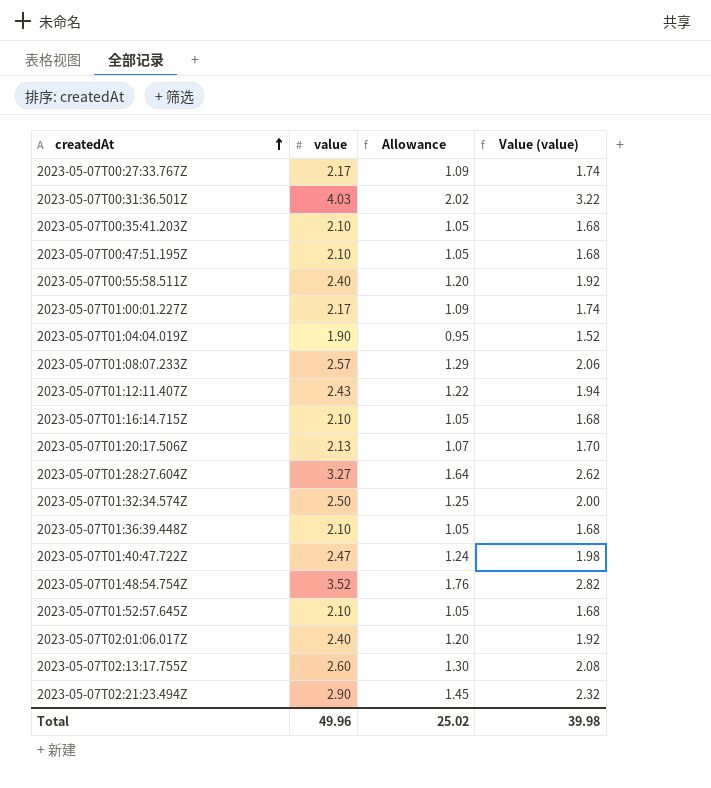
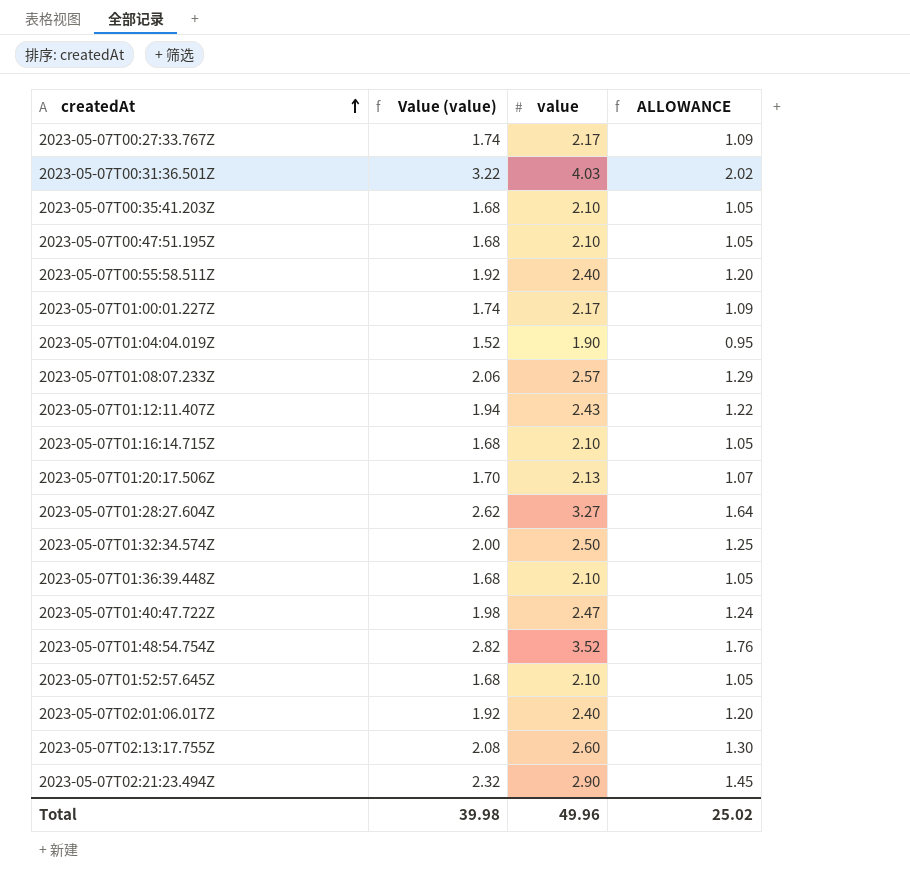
column Value (value) | position: 4 -> 2
column name: Allowance -> ALLOWANCE

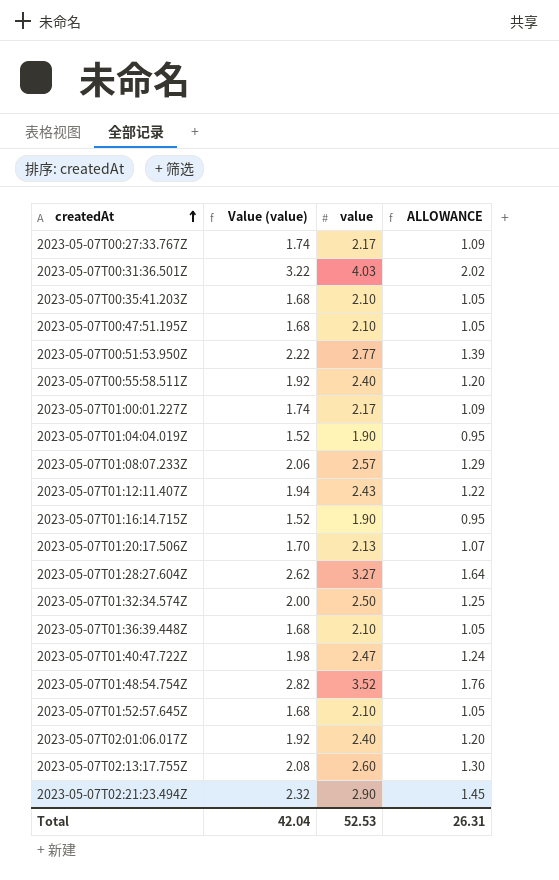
row 2023-05-07T00:51:53.950Z: none -> 2.22 | 2.77 | 1.39
2023-05-07T01:16:14.715Z | Value (value): 1.68 -> 1.52
2023-05-07T01:16:14.715Z | value: 2.10 -> 1.90
2023-05-07T01:16:14.715Z | ALLOWANCE: 1.05 -> 0.95
Total | Value (value): 39.98 -> 42.04
Total | value: 49.96 -> 52.53
Total | ALLOWANCE: 25.02 -> 26.31

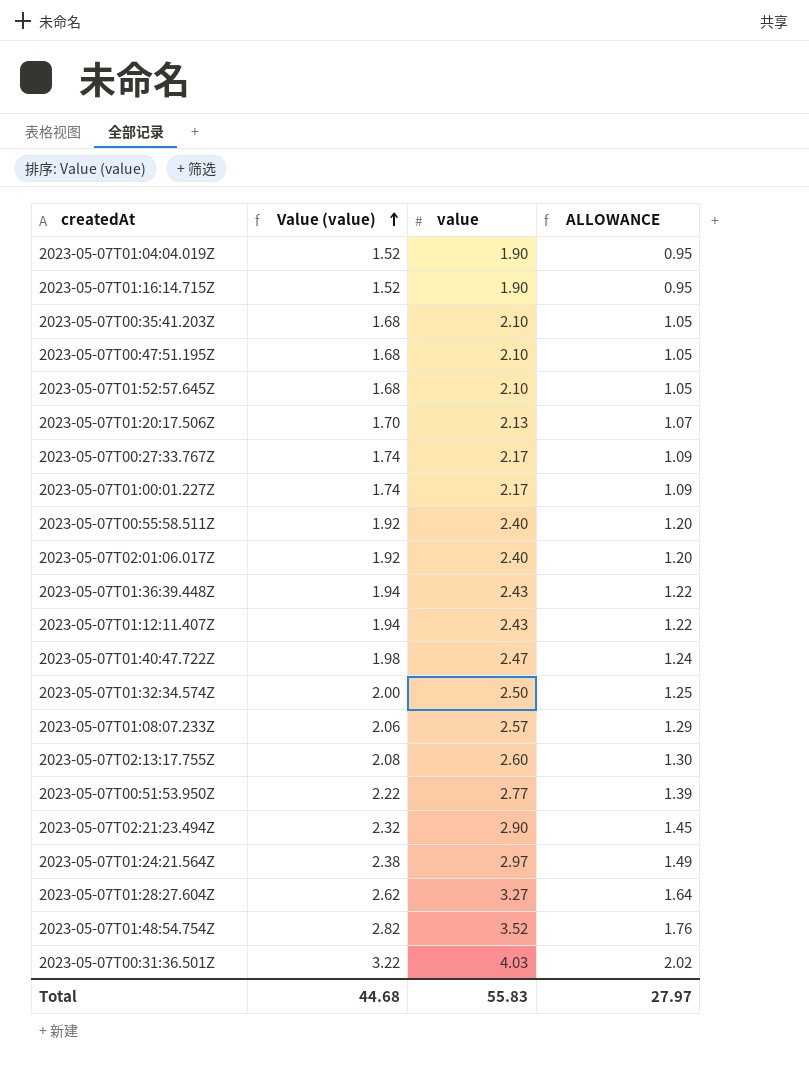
row order: createdAt ascending -> Value (value) ascending
2023-05-07T01:36:39.448Z | Value (value): 1.68 -> 1.94
2023-05-07T01:36:39.448Z | value: 2.10 -> 2.43
2023-05-07T01:36:39.448Z | ALLOWANCE: 1.05 -> 1.22
row 2023-05-07T01:24:21.564Z: none -> 2.38 | 2.97 | 1.49
Total | Value (value): 42.04 -> 44.68
Total | value: 52.53 -> 55.83
Total | ALLOWANCE: 26.31 -> 27.97

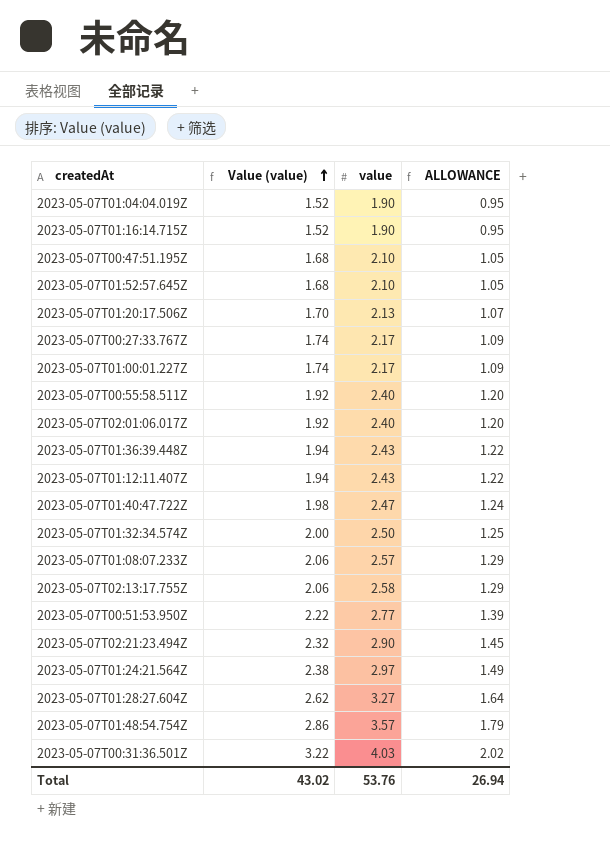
row 2023-05-07T00:35:41.203Z: 1.68 | 2.10 | 1.05 -> none
2023-05-07T02:13:17.755Z | Value (value): 2.08 -> 2.06
2023-05-07T02:13:17.755Z | value: 2.60 -> 2.58
2023-05-07T02:13:17.755Z | ALLOWANCE: 1.30 -> 1.29
2023-05-07T01:48:54.754Z | Value (value): 2.82 -> 2.86
2023-05-07T01:48:54.754Z | value: 3.52 -> 3.57
2023-05-07T01:48:54.754Z | ALLOWANCE: 1.76 -> 1.79
Total | Value (value): 44.68 -> 43.02
Total | value: 55.83 -> 53.76
Total | ALLOWANCE: 27.97 -> 26.94

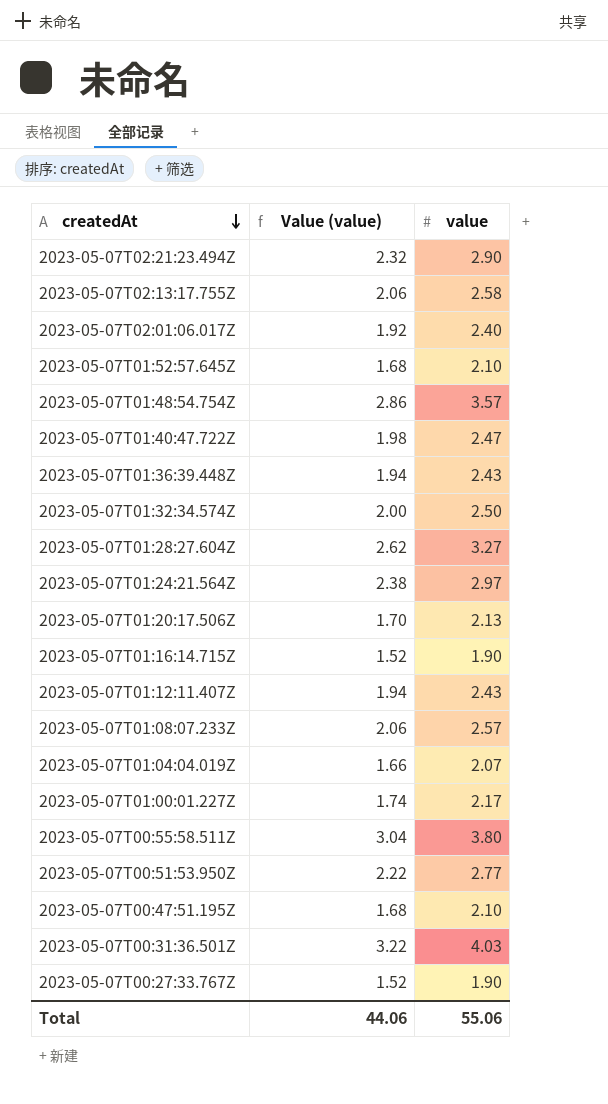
row order: Value (value) ascending -> createdAt descending
column ALLOWANCE | formula: [value] * 0.5 -> none
2023-05-07T01:04:04.019Z | Value (value): 1.52 -> 1.66
2023-05-07T01:04:04.019Z | value: 1.90 -> 2.07
2023-05-07T00:55:58.511Z | Value (value): 1.92 -> 3.04
2023-05-07T00:55:58.511Z | value: 2.40 -> 3.80
2023-05-07T00:27:33.767Z | Value (value): 1.74 -> 1.52
2023-05-07T00:27:33.767Z | value: 2.17 -> 1.90
Total | Value (value): 43.02 -> 44.06
Total | value: 53.76 -> 55.06

